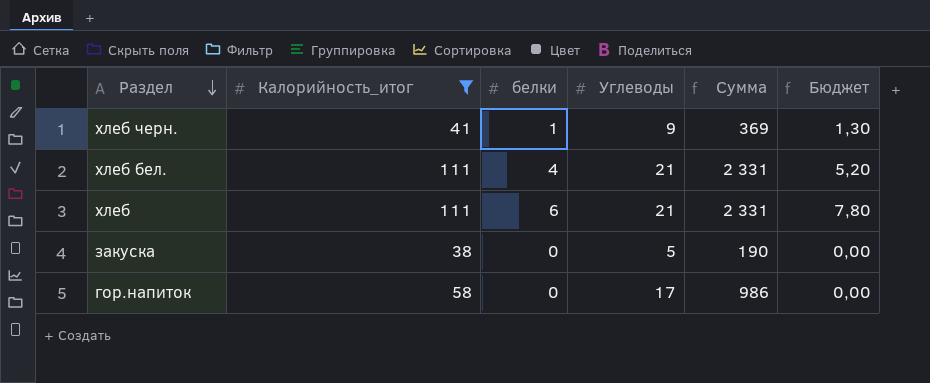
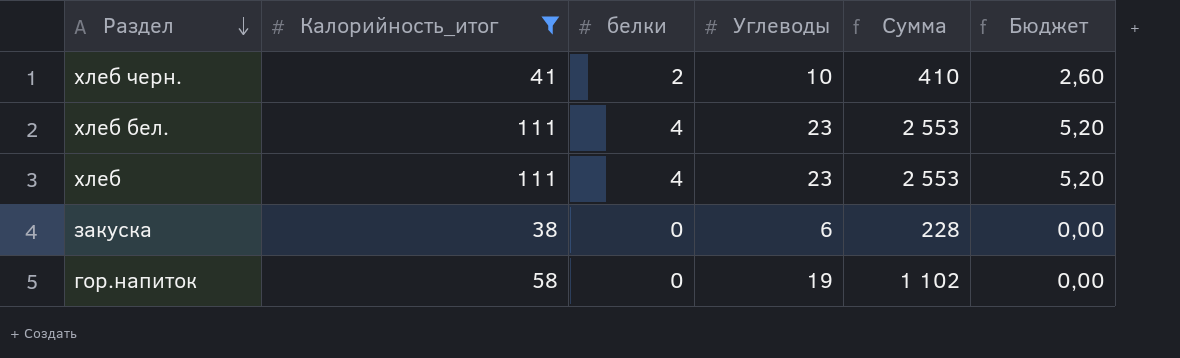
хлеб черн. | белки: 1 -> 2
хлеб черн. | Углеводы: 9 -> 10
хлеб черн. | Сумма: 369 -> 410
хлеб черн. | Бюджет: 1,30 -> 2,60
хлеб бел. | Углеводы: 21 -> 23
хлеб бел. | Сумма: 2 331 -> 2 553
хлеб | белки: 6 -> 4
хлеб | Углеводы: 21 -> 23
хлеб | Сумма: 2 331 -> 2 553
хлеб | Бюджет: 7,80 -> 5,20
закуска | Углеводы: 5 -> 6
закуска | Сумма: 190 -> 228
гор.напиток | Углеводы: 17 -> 19
гор.напиток | Сумма: 986 -> 1 102

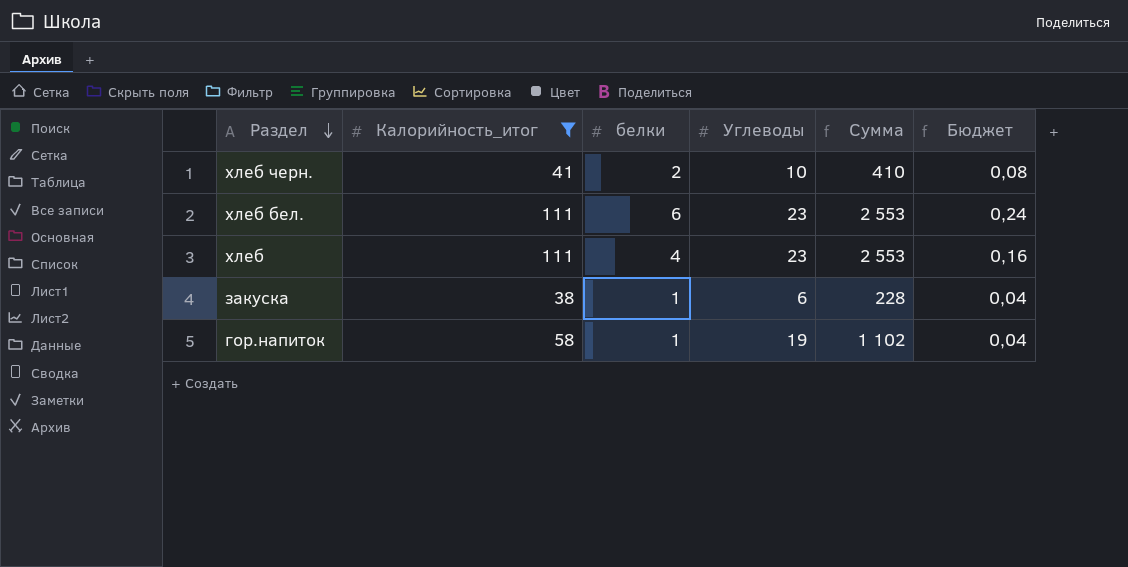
column Бюджет | formula: [белки] * 1,3 -> [белки] * 0,04
хлеб бел. | белки: 4 -> 6
закуска | белки: 0 -> 1
гор.напиток | белки: 0 -> 1

